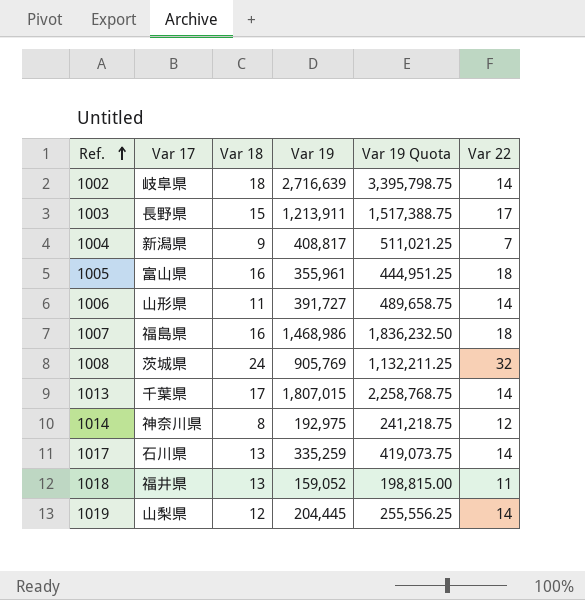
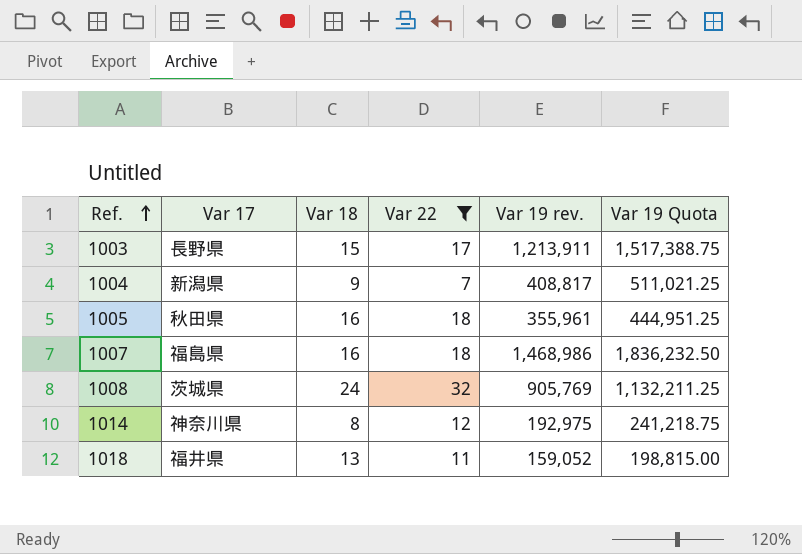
filter: none -> Var 22 != 14
column Var 22 | position: 6 -> 4
column name: Var 19 -> Var 19 rev.
1005 | Var 17: 富山県 -> 秋田県

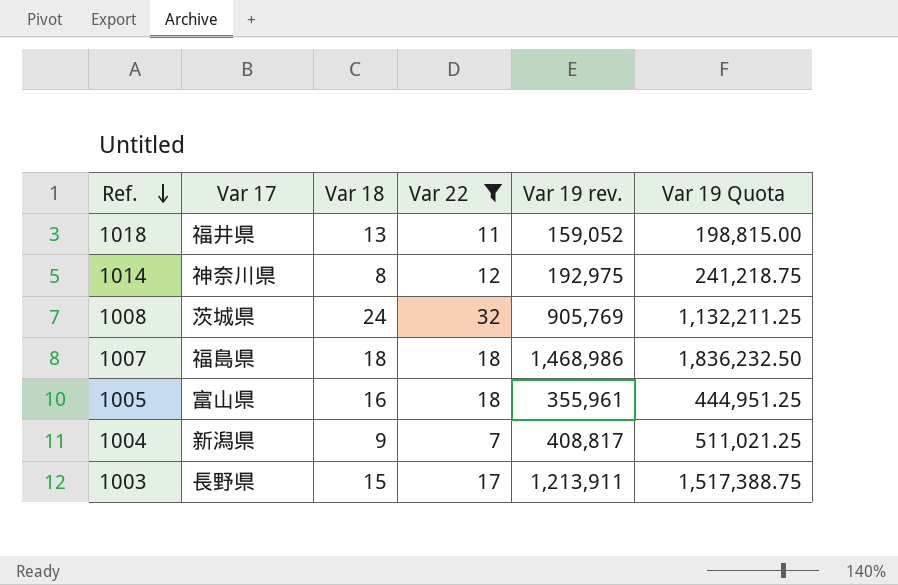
row order: Ref. ascending -> Ref. descending
1007 | Var 18: 16 -> 18
1005 | Var 17: 秋田県 -> 富山県

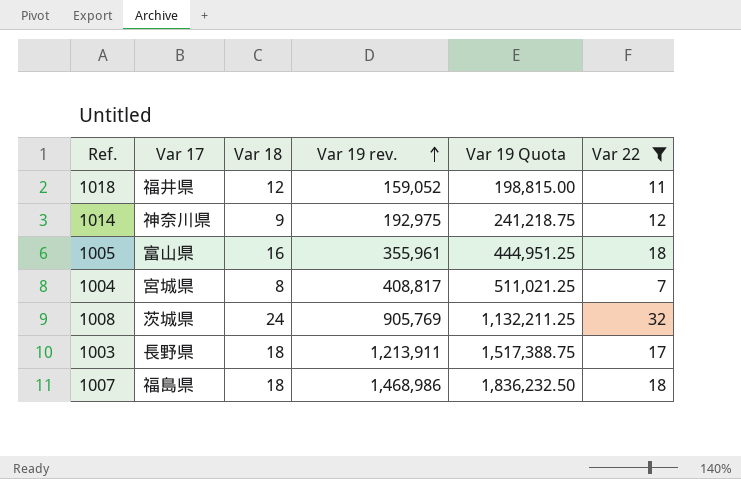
row order: Ref. descending -> Var 19 rev. ascending
column Var 22 | position: 4 -> 6
1018 | Var 18: 13 -> 12
1014 | Var 18: 8 -> 9
1004 | Var 17: 新潟県 -> 宮城県
1004 | Var 18: 9 -> 8
1003 | Var 18: 15 -> 18

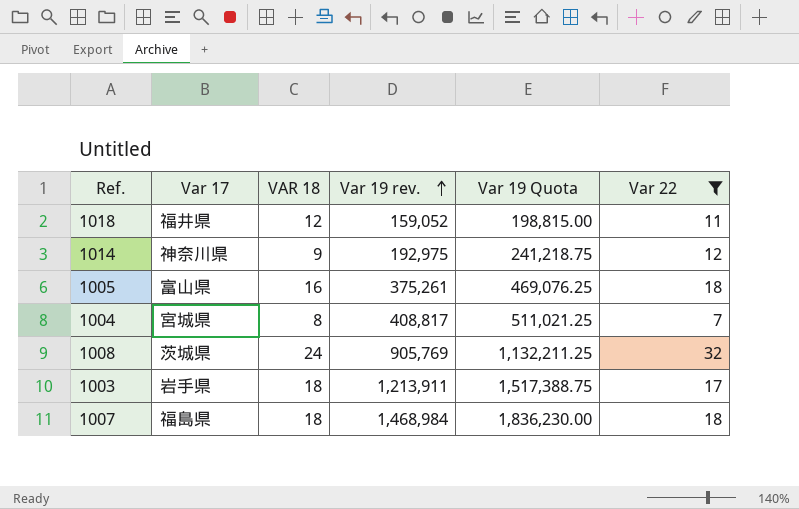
column name: Var 18 -> VAR 18
1005 | Var 19 rev.: 355,961 -> 375,261
1005 | Var 19 Quota: 444,951.25 -> 469,076.25
1003 | Var 17: 長野県 -> 岩手県
1007 | Var 19 rev.: 1,468,986 -> 1,468,984
1007 | Var 19 Quota: 1,836,232.50 -> 1,836,230.00

